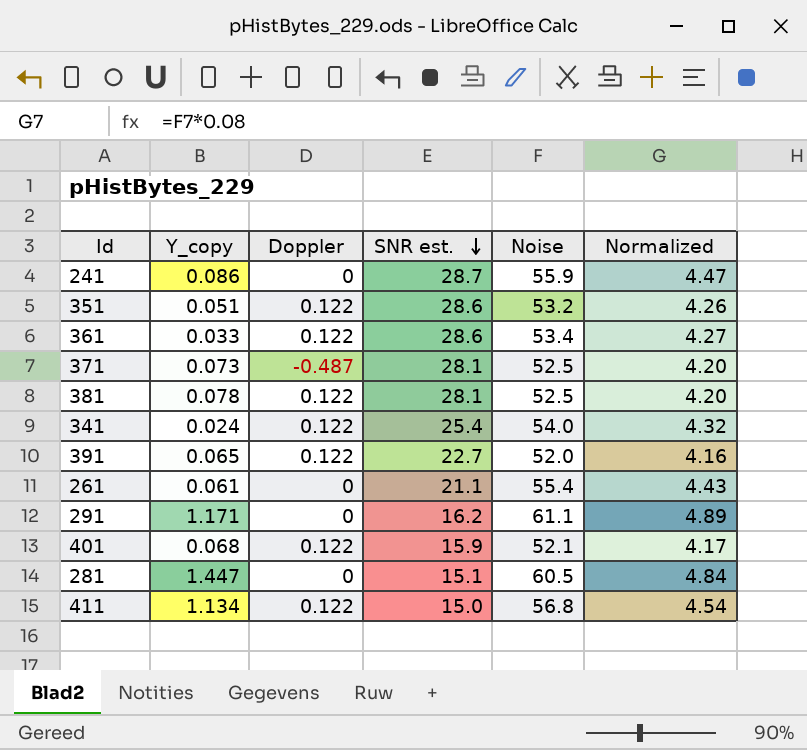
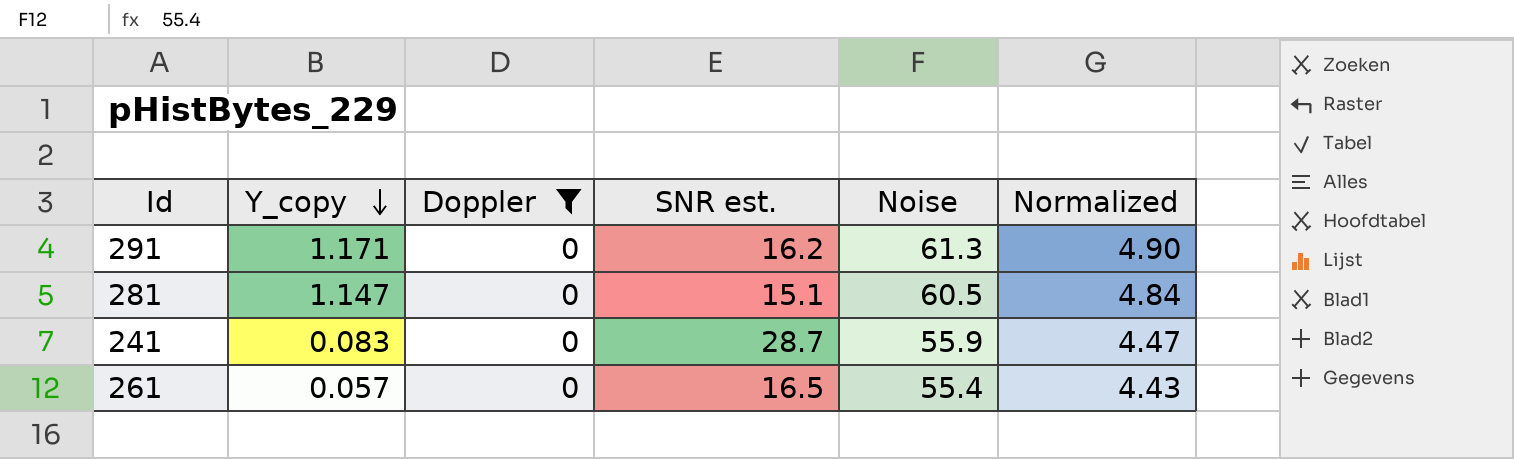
filter: none -> Doppler = 0
row order: SNR est. descending -> Y_copy descending
291 | Noise: 61.1 -> 61.3
291 | Normalized: 4.89 -> 4.90
281 | Y_copy: 1.447 -> 1.147
241 | Y_copy: 0.086 -> 0.083
261 | Y_copy: 0.061 -> 0.057
261 | SNR est.: 21.1 -> 16.5

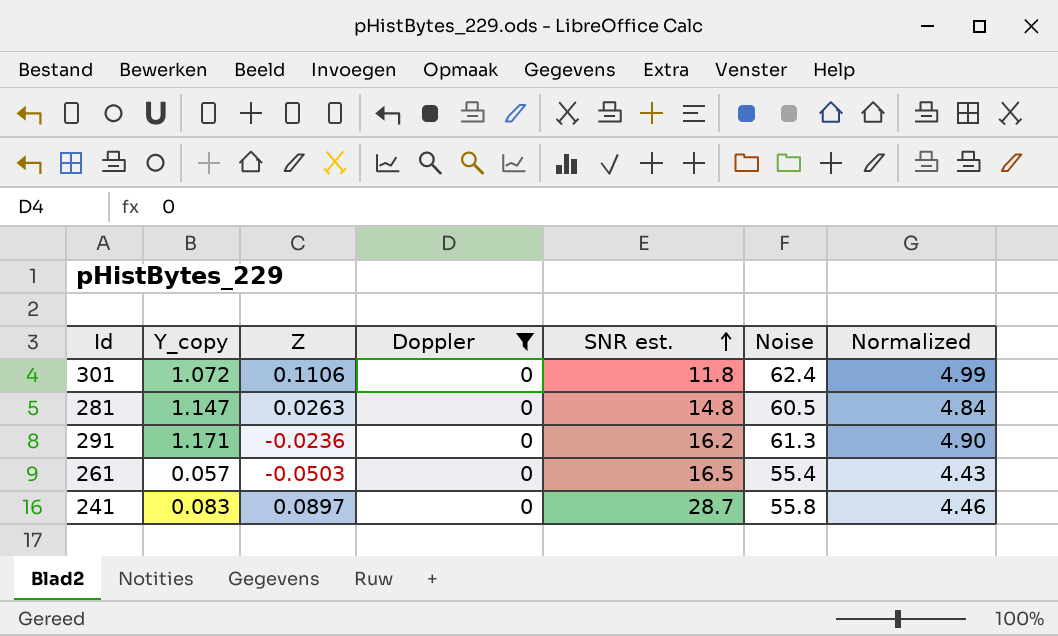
row order: Y_copy descending -> SNR est. ascending
column Z | position: none -> 3
row 301: none -> 1.072 | 0.1106 | 0 | 11.8 | 62.4 | 4.99
281 | SNR est.: 15.1 -> 14.8
241 | Noise: 55.9 -> 55.8
241 | Normalized: 4.47 -> 4.46

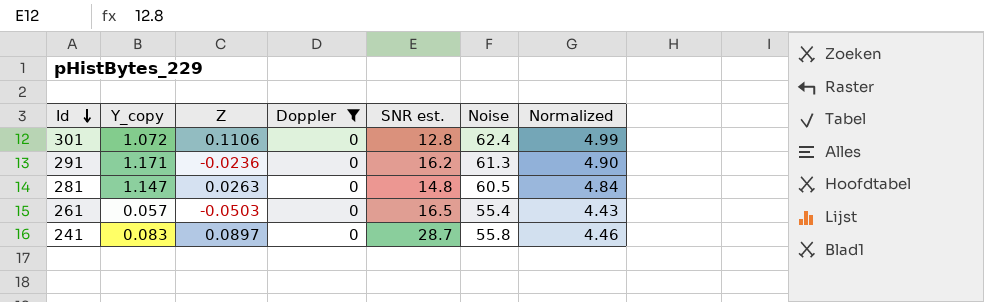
row order: SNR est. ascending -> Id descending
301 | SNR est.: 11.8 -> 12.8

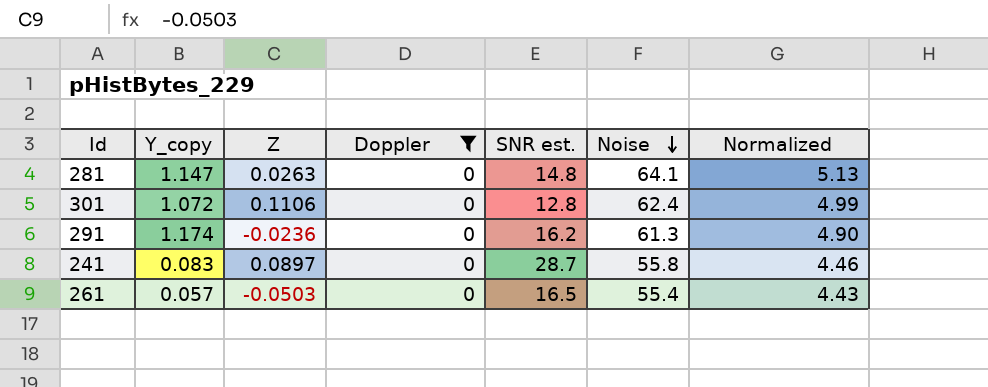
row order: Id descending -> Noise descending
281 | Noise: 60.5 -> 64.1
281 | Normalized: 4.84 -> 5.13
291 | Y_copy: 1.171 -> 1.174

